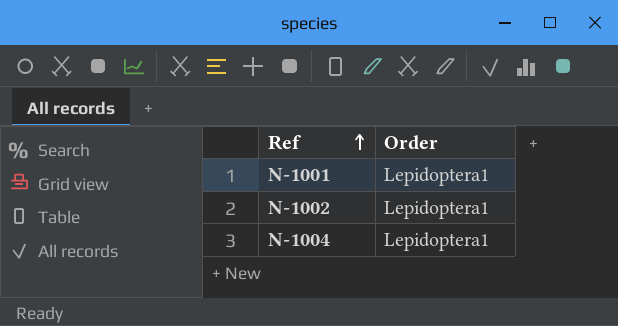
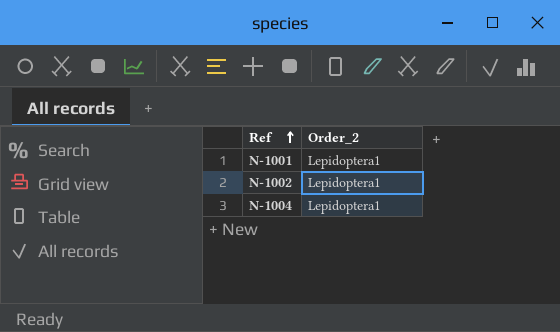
column name: Order -> Order_2

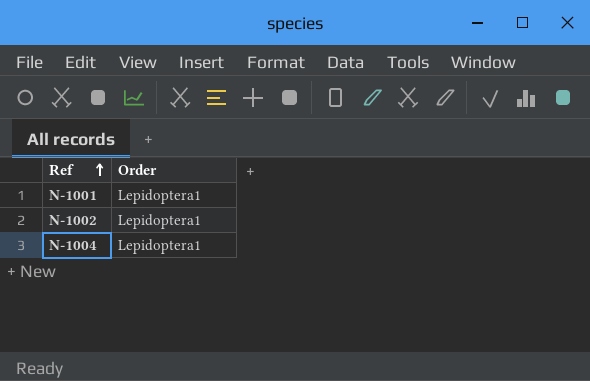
column name: Order_2 -> Order

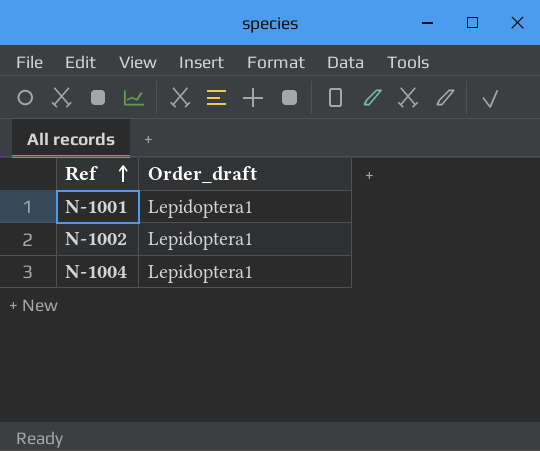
column name: Order -> Order_draft

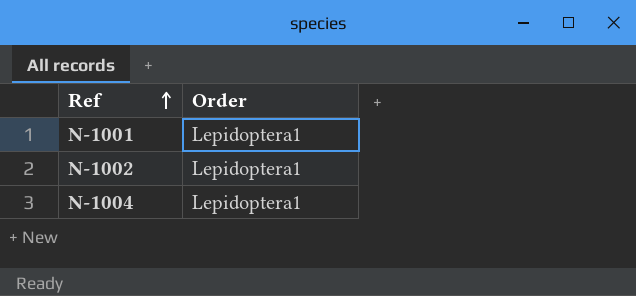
column name: Order_draft -> Order

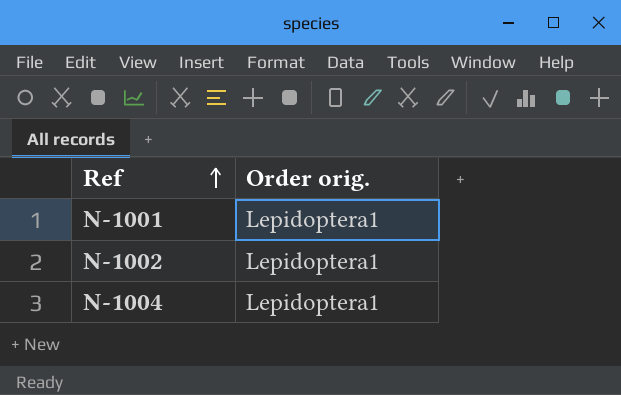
column name: Order -> Order orig.

